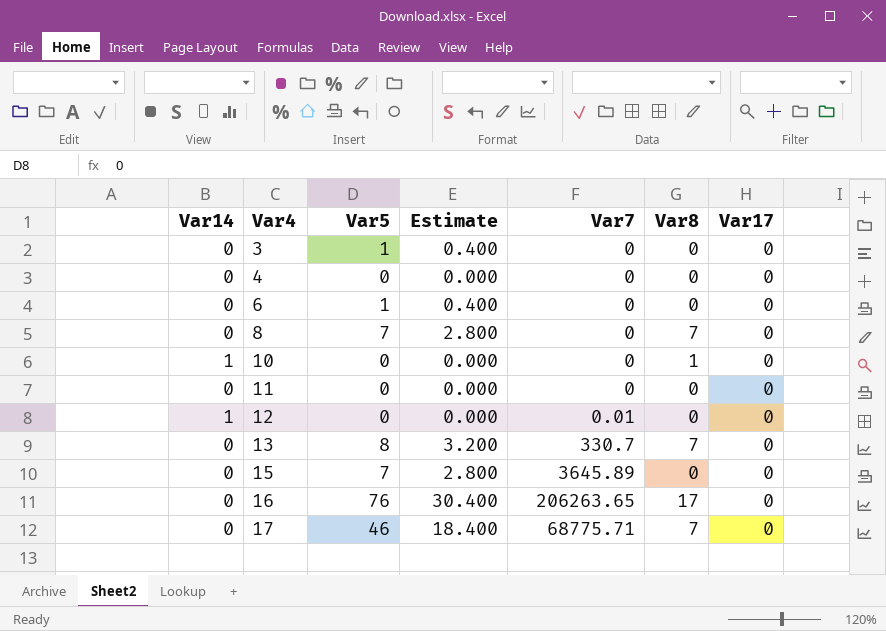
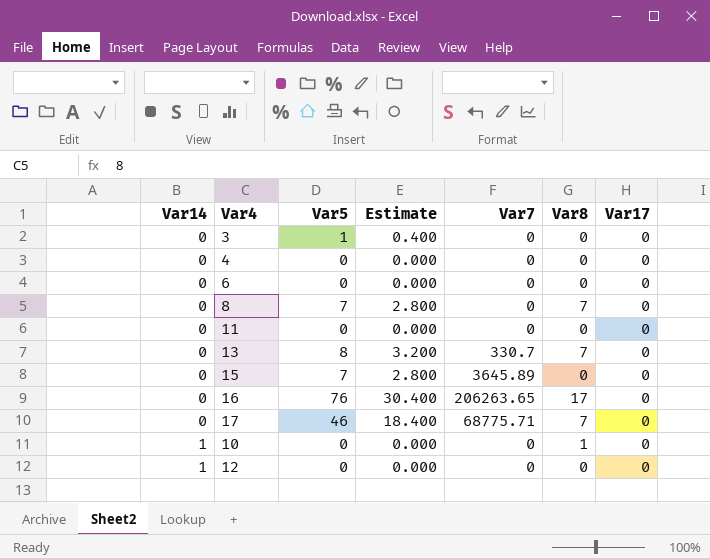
row order: Var4 ascending -> Var14 ascending
6 | Var5: 1 -> 0
6 | Estimate: 0.400 -> 0.000
12 | Var7: 0.01 -> 0

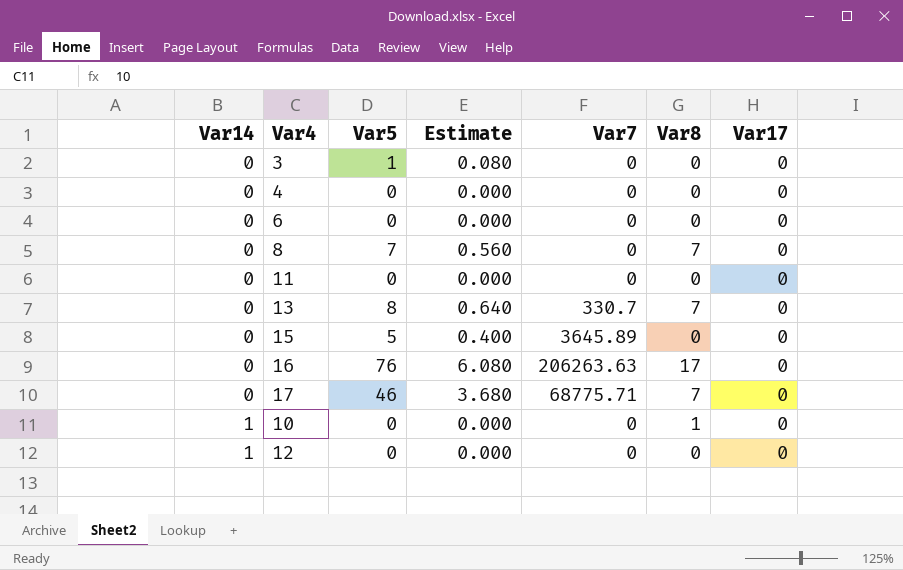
column Estimate | formula: [Var5] * 0.4 -> [Var5] * 0.08
15 | Var5: 7 -> 5
16 | Var7: 206263.65 -> 206263.63

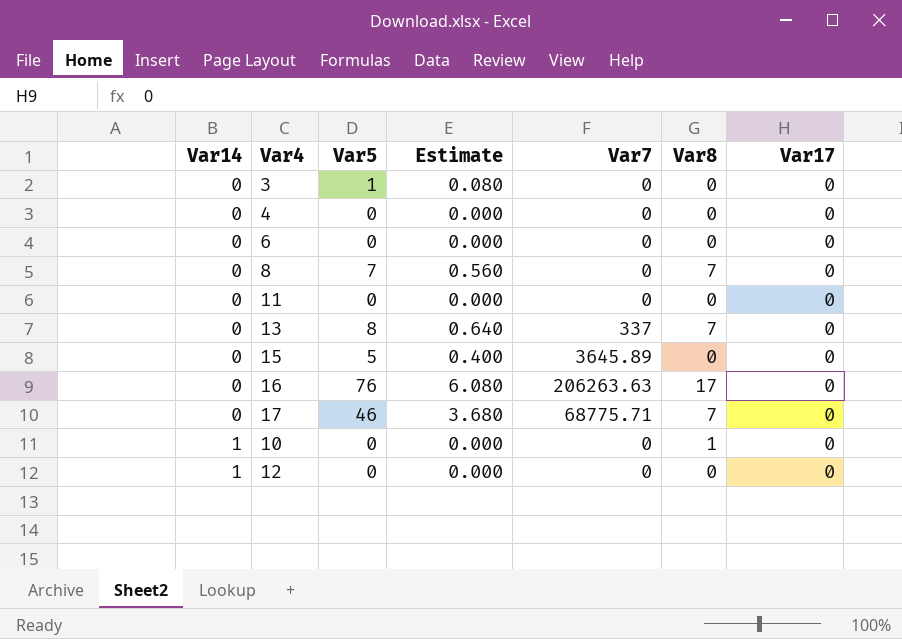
13 | Var7: 330.7 -> 337

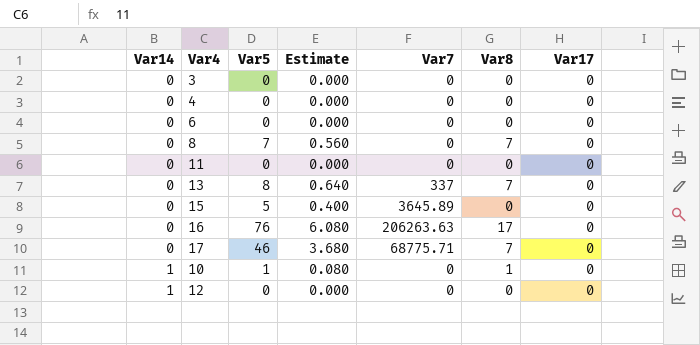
3 | Var5: 1 -> 0
3 | Estimate: 0.080 -> 0.000
10 | Var5: 0 -> 1
10 | Estimate: 0.000 -> 0.080

